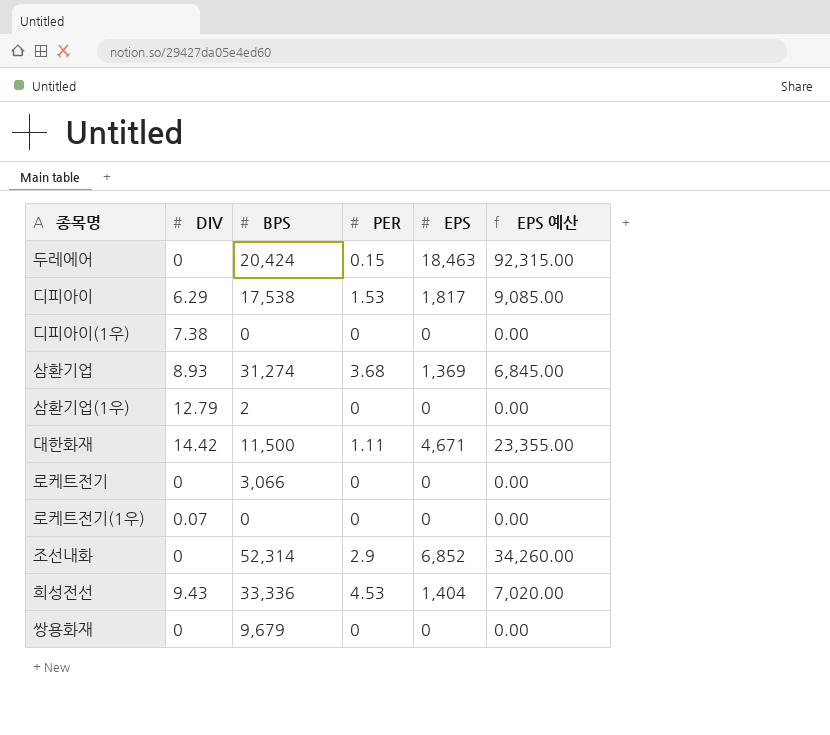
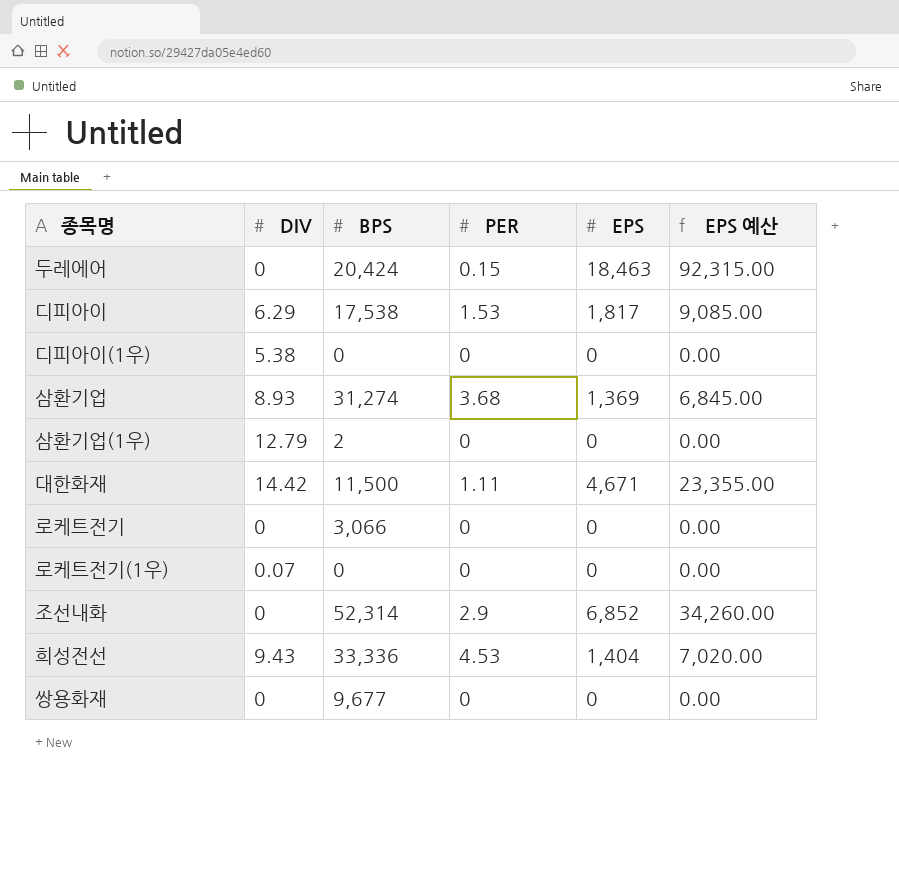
디피아이(1우) | DIV: 7.38 -> 5.38
쌍용화재 | BPS: 9,679 -> 9,677

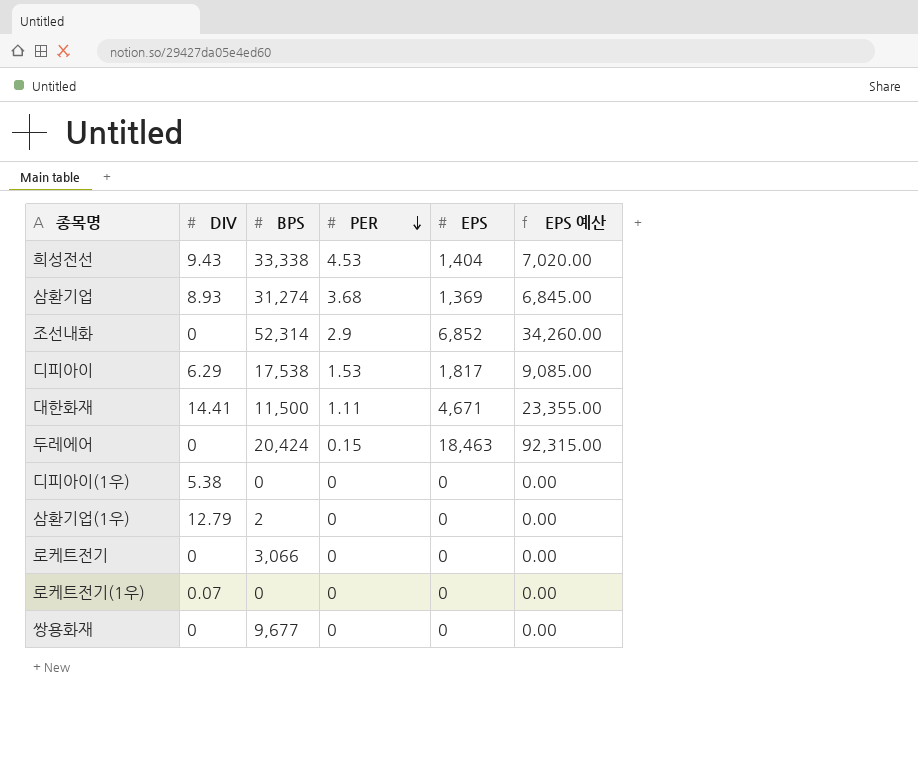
row order: none -> PER descending
희성전선 | BPS: 33,336 -> 33,338
대한화재 | DIV: 14.42 -> 14.41

